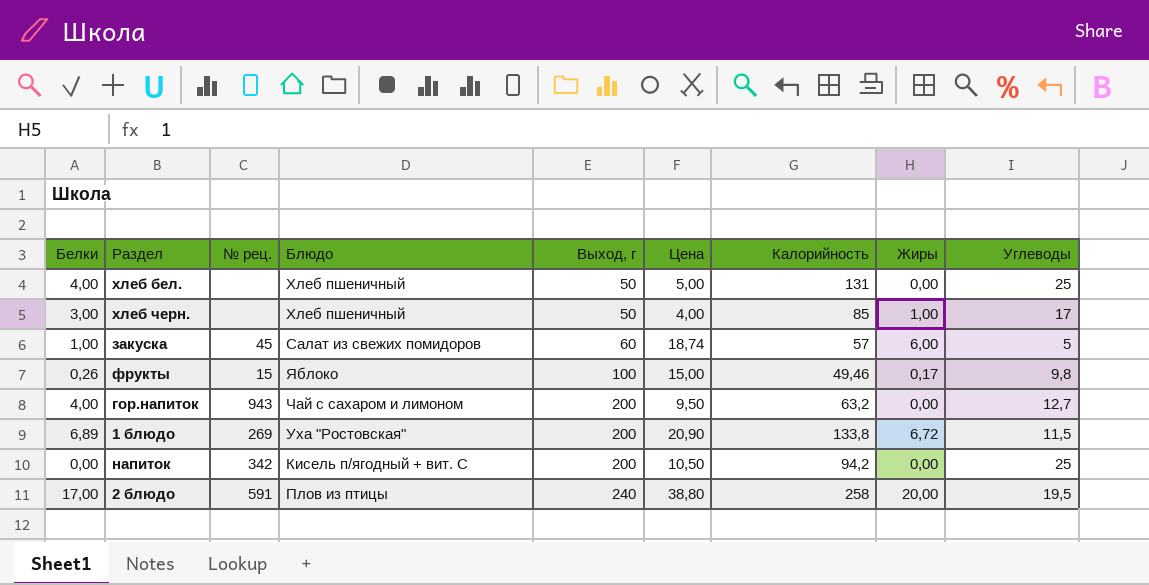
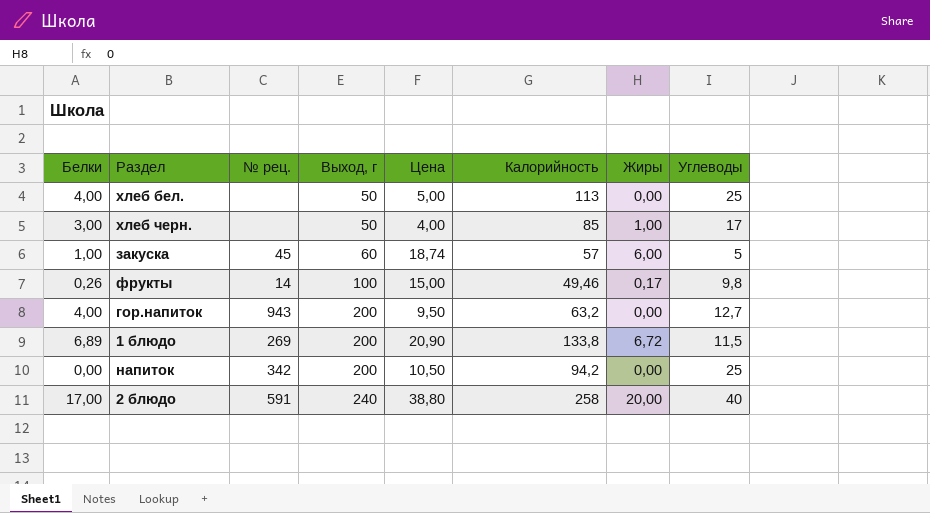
column Блюдо | position: 4 -> none
хлеб бел. | Калорийность: 131 -> 113
фрукты | № рец.: 15 -> 14
2 блюдо | Углеводы: 19,5 -> 40

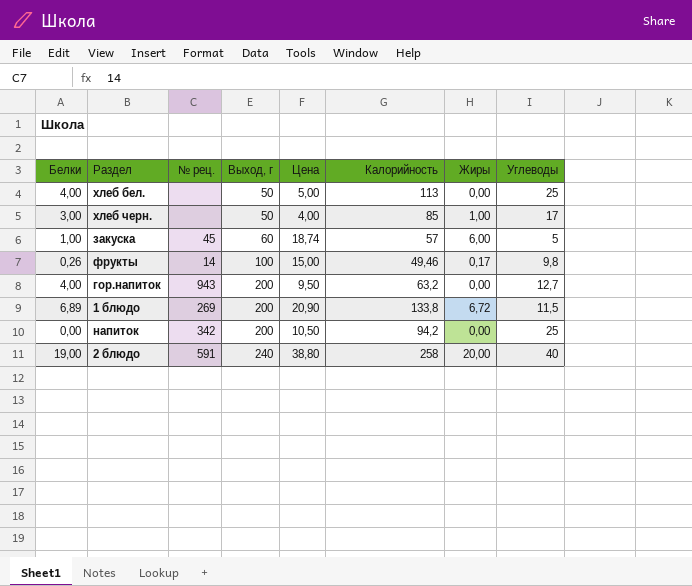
2 блюдо | Белки: 17,00 -> 19,00

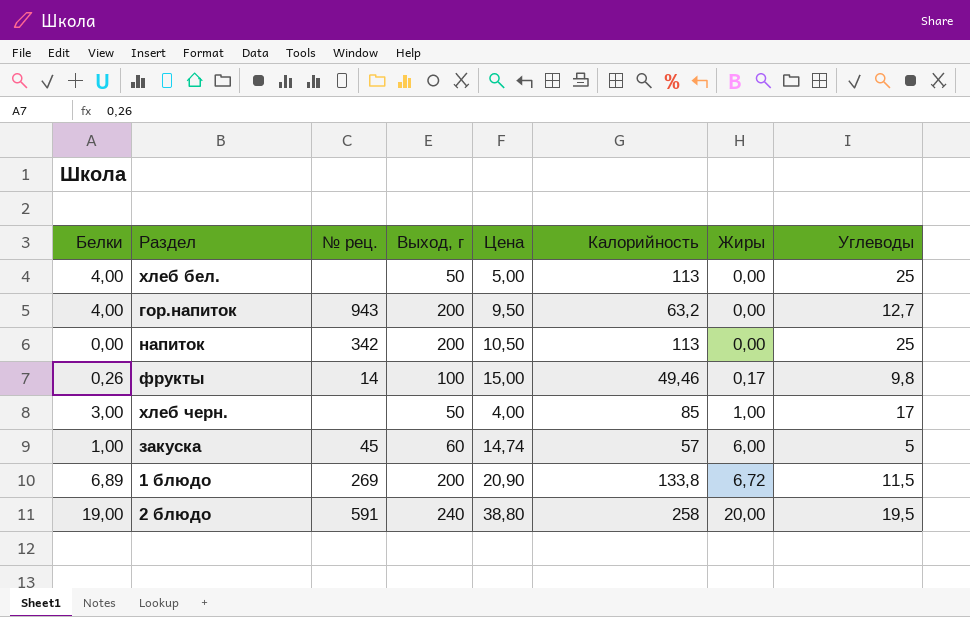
row order: Выход, г ascending -> Жиры ascending
напиток | Калорийность: 94,2 -> 113
закуска | Цена: 18,74 -> 14,74
2 блюдо | Углеводы: 40 -> 19,5

